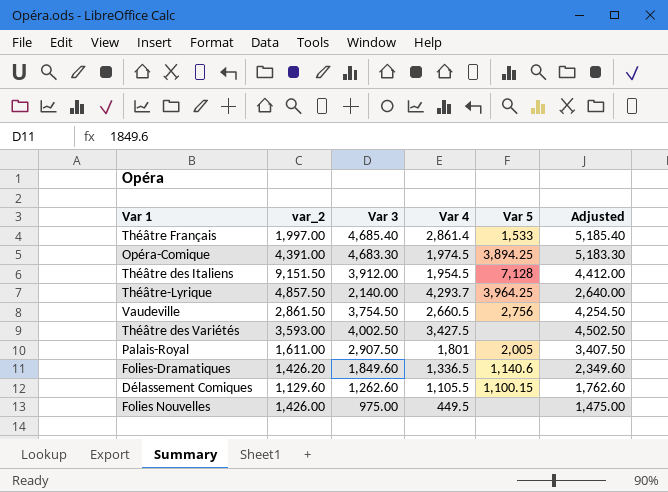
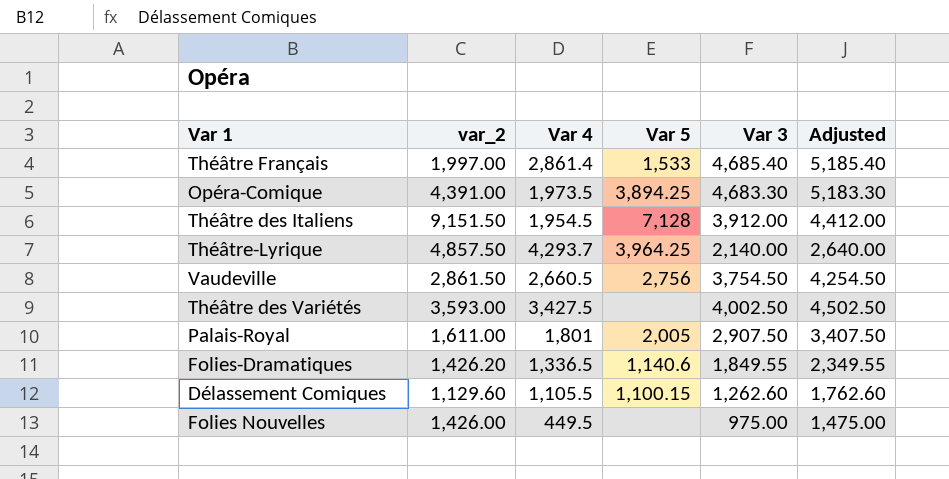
column Var 3 | position: 3 -> 5
Opéra-Comique | Var 4: 1,974.5 -> 1,973.5
Folies-Dramatiques | Var 3: 1,849.60 -> 1,849.55
Folies-Dramatiques | Adjusted: 2,349.60 -> 2,349.55

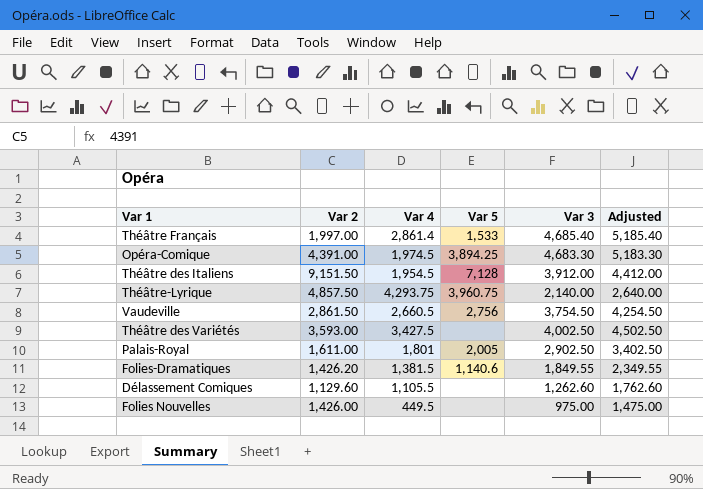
column name: var_2 -> Var 2
Opéra-Comique | Var 4: 1,973.5 -> 1,974.5
Théâtre-Lyrique | Var 4: 4,293.7 -> 4,293.75
Théâtre-Lyrique | Var 5: 3,964.25 -> 3,960.75
Palais-Royal | Var 3: 2,907.50 -> 2,902.50
Palais-Royal | Adjusted: 3,407.50 -> 3,402.50
Folies-Dramatiques | Var 4: 1,336.5 -> 1,381.5
Délassement Comiques | Var 5: 1,100.15 -> none

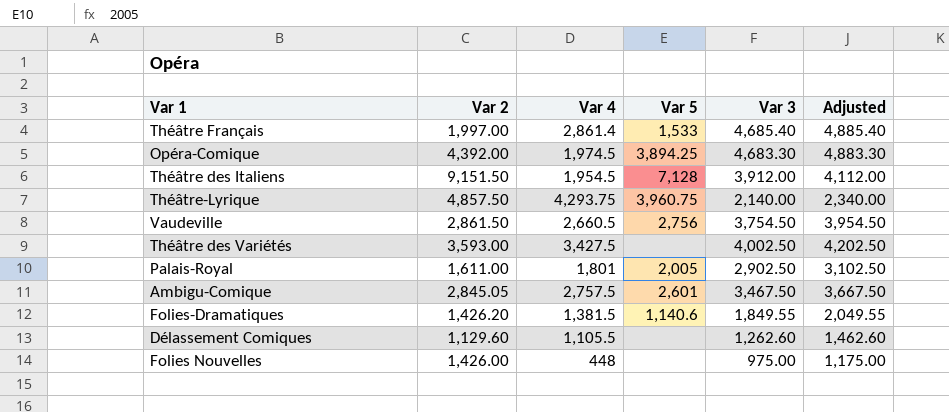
column Adjusted | formula: [Var 3] + 500 -> [Var 3] + 200
Opéra-Comique | Var 2: 4,391.00 -> 4,392.00
row Ambigu-Comique: none -> 2,845.05 | 2,757.5 | 2,601 | 3,467.50 | 3,667.50
Folies Nouvelles | Var 4: 449.5 -> 448

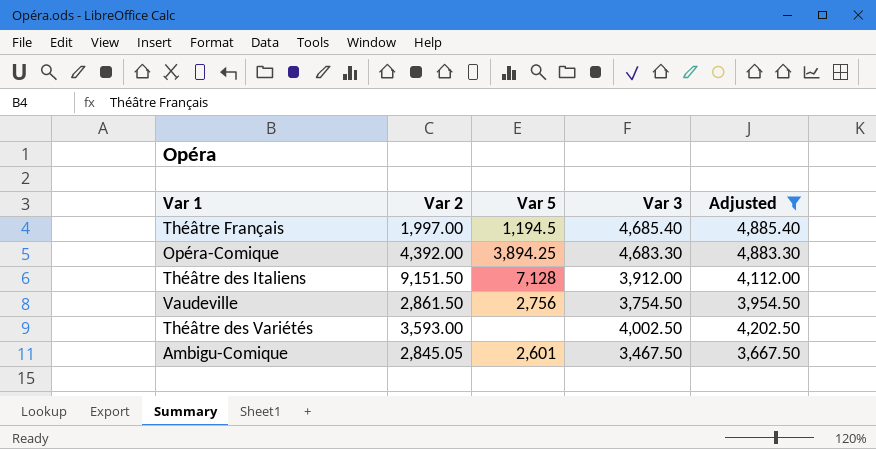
filter: none -> Adjusted >= 3,667.50
column Var 4 | position: 3 -> none
Théâtre Français | Var 5: 1,533 -> 1,194.5

